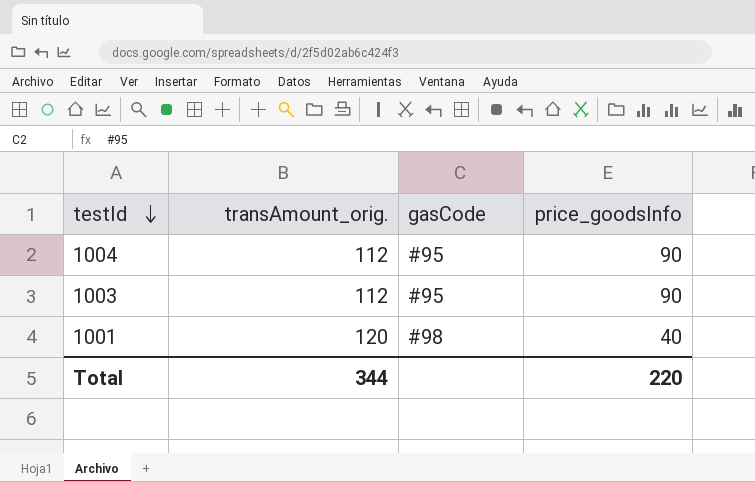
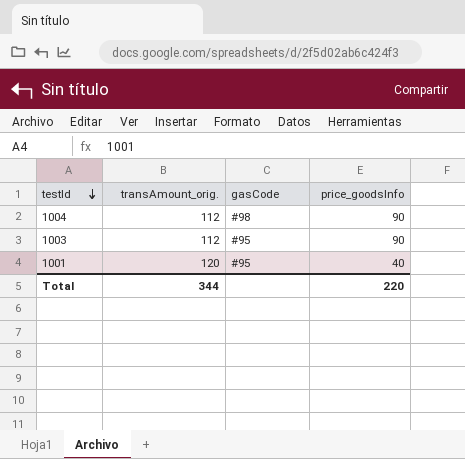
1004 | gasCode: #95 -> #98
1001 | gasCode: #98 -> #95

